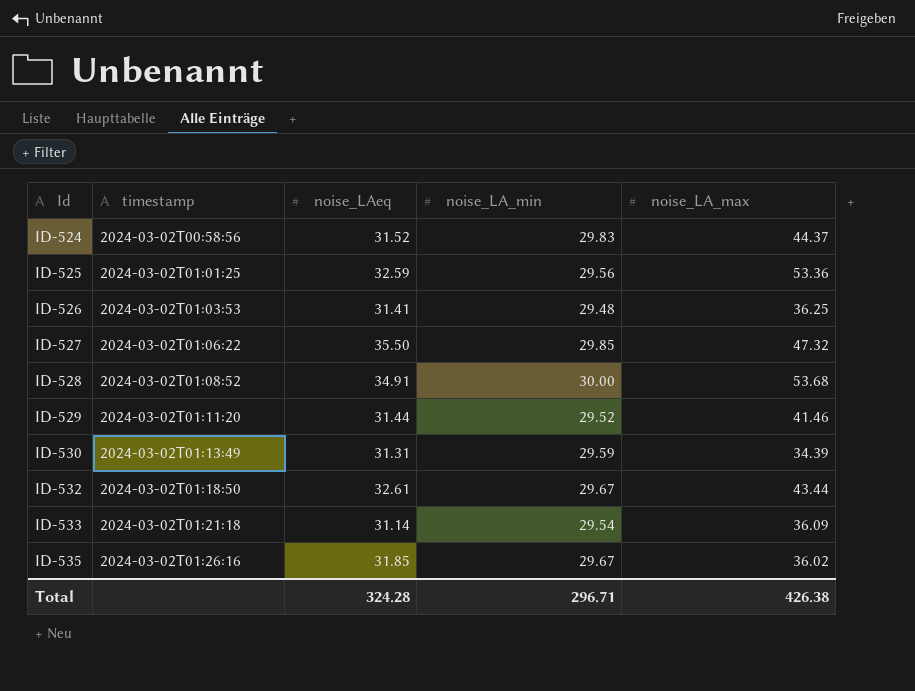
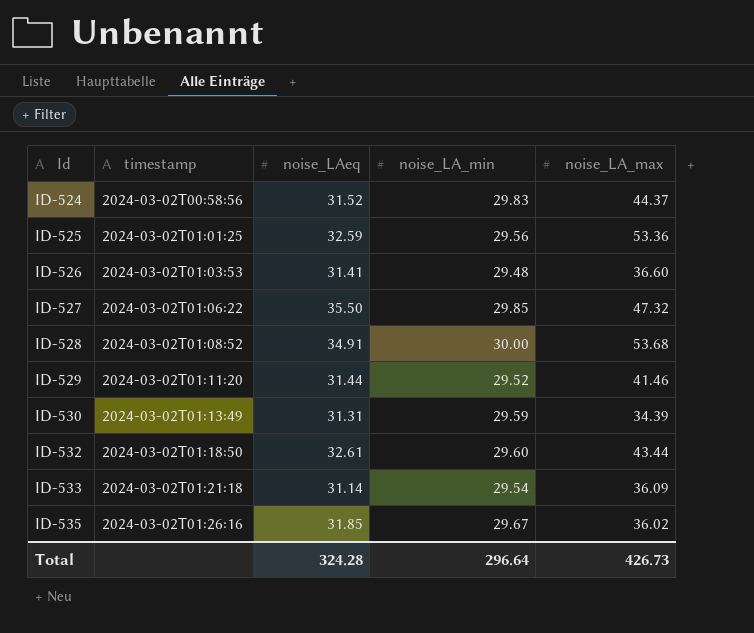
ID-526 | noise_LA_max: 36.25 -> 36.60
ID-532 | noise_LA_min: 29.67 -> 29.60
Total | noise_LA_min: 296.71 -> 296.64
Total | noise_LA_max: 426.38 -> 426.73

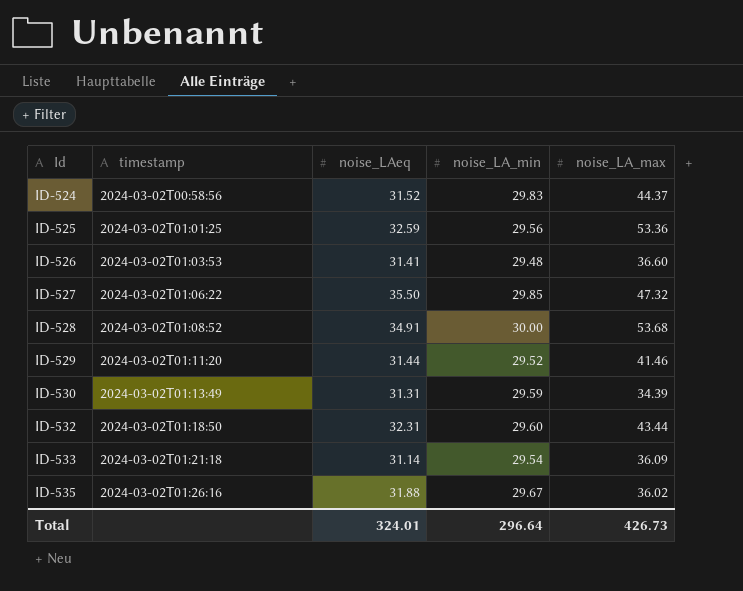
ID-532 | noise_LAeq: 32.61 -> 32.31
ID-535 | noise_LAeq: 31.85 -> 31.88
Total | noise_LAeq: 324.28 -> 324.01

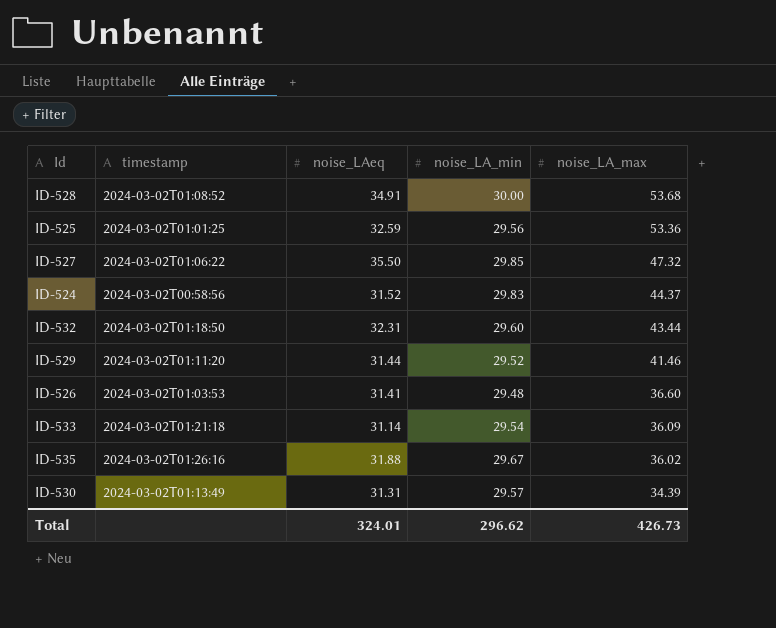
row order: Id ascending -> noise_LA_max descending
ID-530 | noise_LA_min: 29.59 -> 29.57
Total | noise_LA_min: 296.64 -> 296.62

